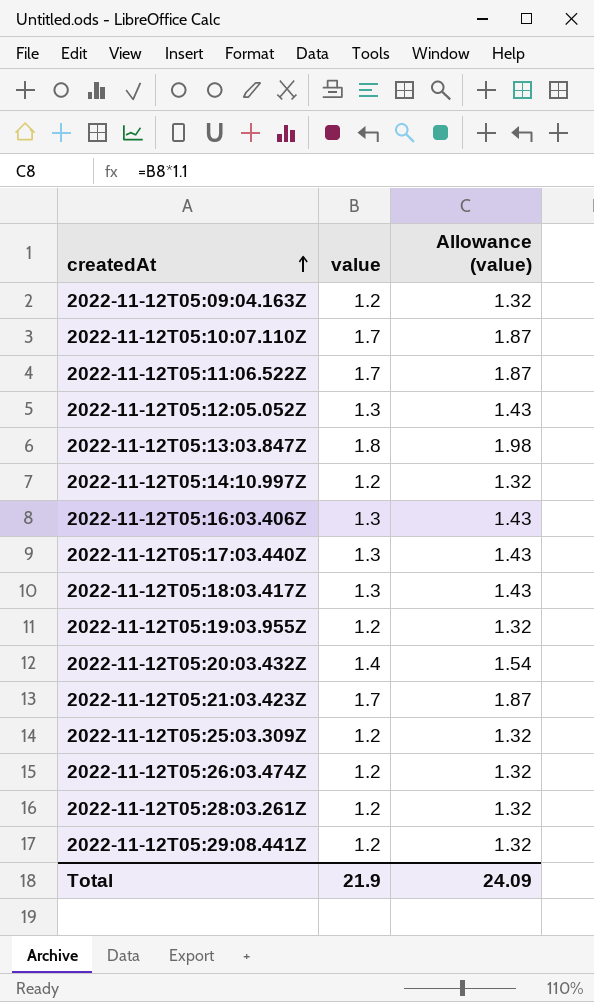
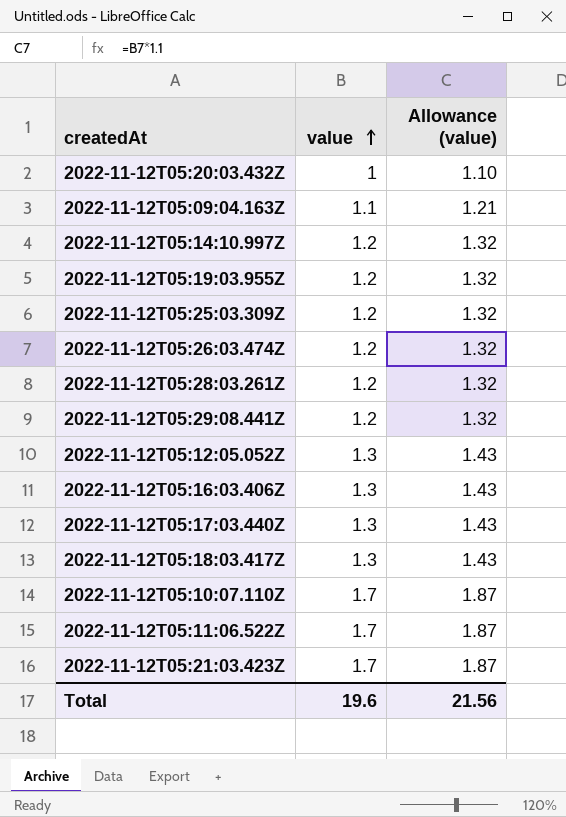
row order: createdAt ascending -> value ascending
row 2022-11-12T05:13:03.847Z: 1.8 | 1.98 -> none
2022-11-12T05:20:03.432Z | value: 1.4 -> 1
2022-11-12T05:20:03.432Z | Allowance (value): 1.54 -> 1.10
2022-11-12T05:09:04.163Z | value: 1.2 -> 1.1
2022-11-12T05:09:04.163Z | Allowance (value): 1.32 -> 1.21
Total | value: 21.9 -> 19.6
Total | Allowance (value): 24.09 -> 21.56

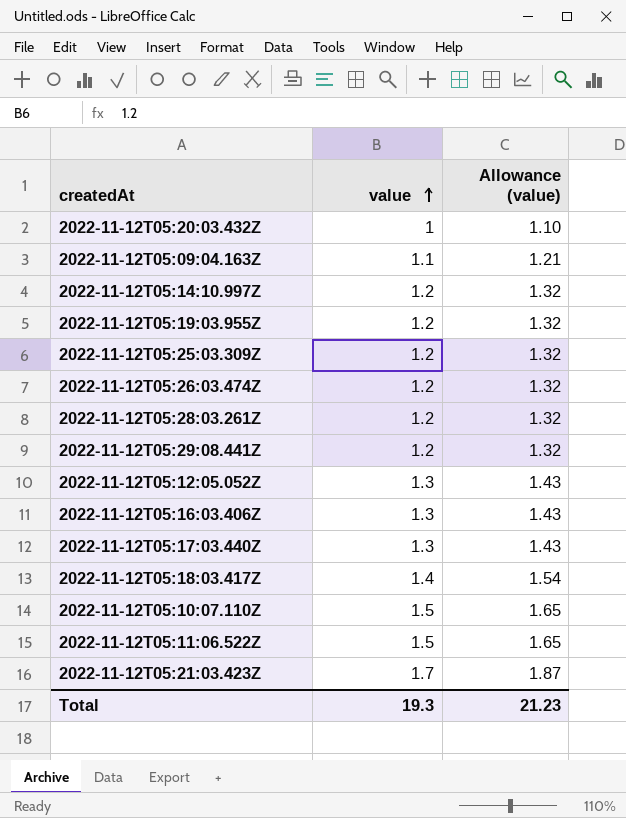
2022-11-12T05:18:03.417Z | value: 1.3 -> 1.4
2022-11-12T05:18:03.417Z | Allowance (value): 1.43 -> 1.54
2022-11-12T05:10:07.110Z | value: 1.7 -> 1.5
2022-11-12T05:10:07.110Z | Allowance (value): 1.87 -> 1.65
2022-11-12T05:11:06.522Z | value: 1.7 -> 1.5
2022-11-12T05:11:06.522Z | Allowance (value): 1.87 -> 1.65
Total | value: 19.6 -> 19.3
Total | Allowance (value): 21.56 -> 21.23

